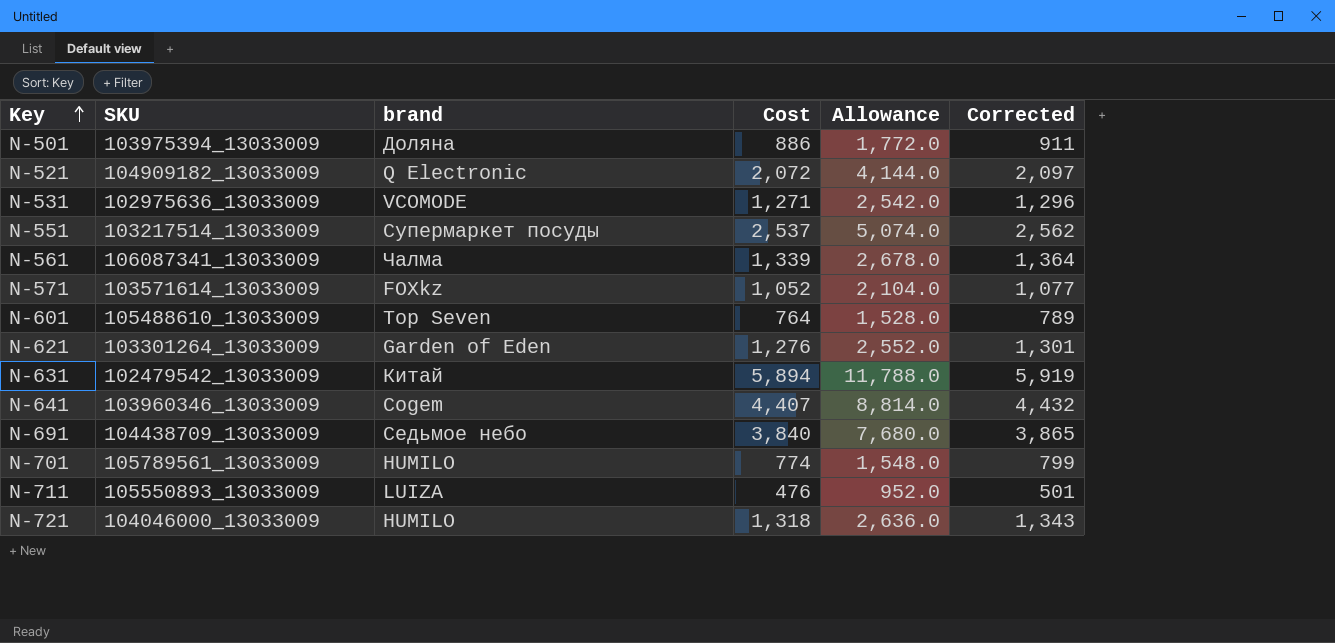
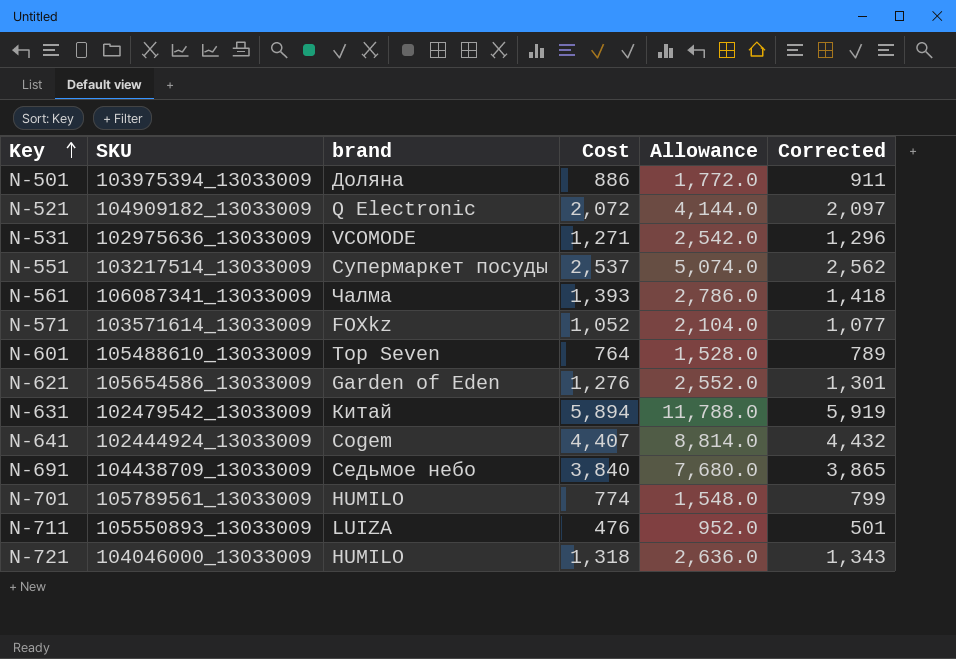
N-561 | Cost: 1,339 -> 1,393
N-561 | Allowance: 2,678.0 -> 2,786.0
N-561 | Corrected: 1,364 -> 1,418
N-621 | SKU: 103301264_13033009 -> 105654586_13033009
N-641 | SKU: 103960346_13033009 -> 102444924_13033009

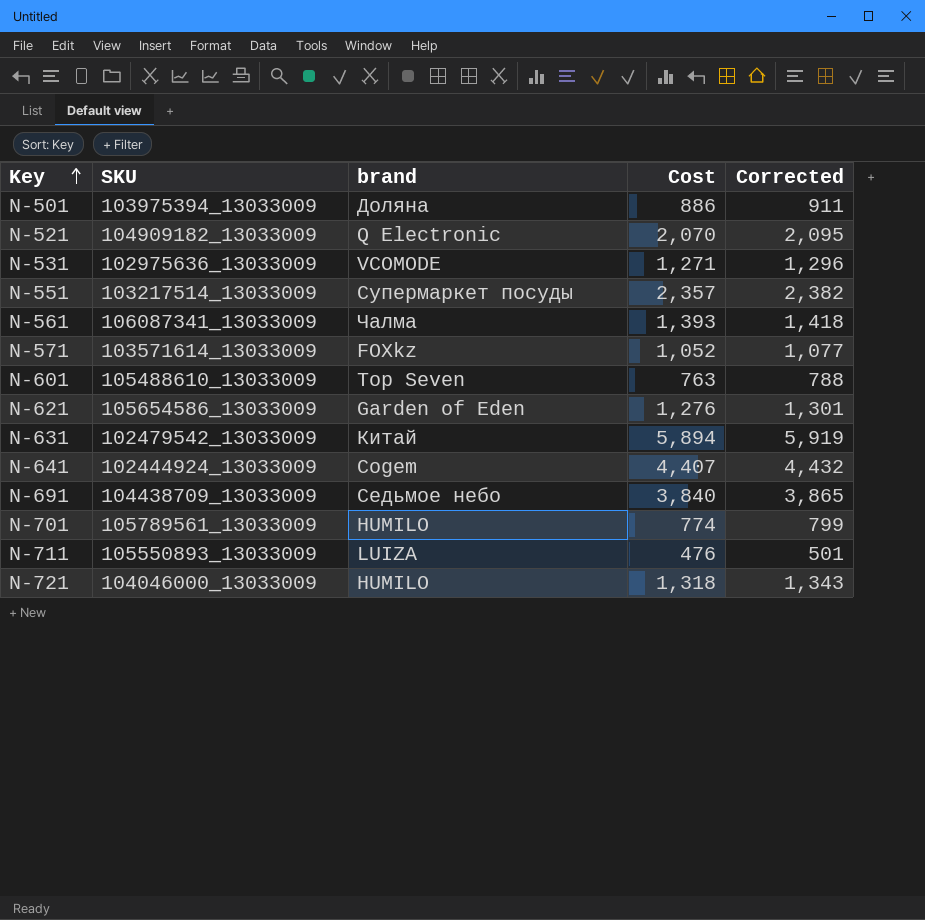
column Allowance | formula: [Cost] * 2 -> none
N-521 | Cost: 2,072 -> 2,070
N-521 | Corrected: 2,097 -> 2,095
N-551 | Cost: 2,537 -> 2,357
N-551 | Corrected: 2,562 -> 2,382
N-601 | Cost: 764 -> 763
N-601 | Corrected: 789 -> 788

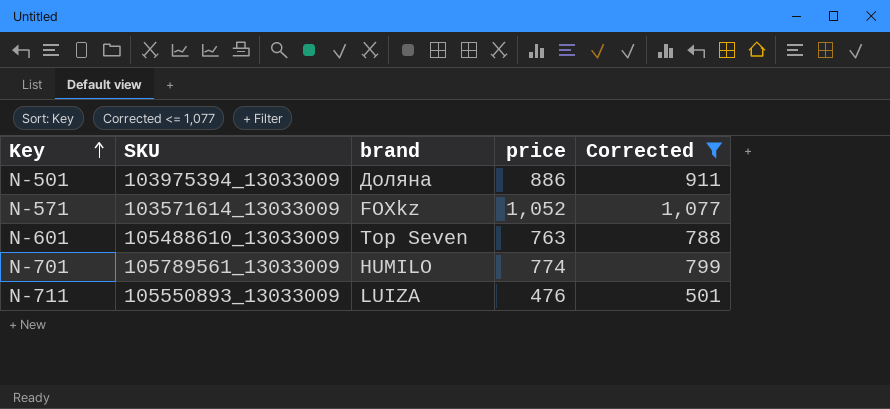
filter: none -> Corrected <= 1,077
column name: Cost -> price

